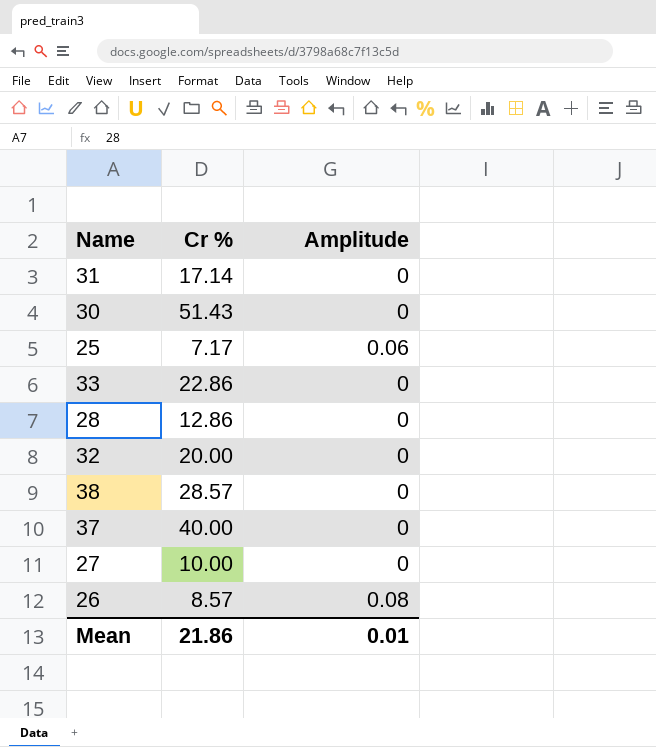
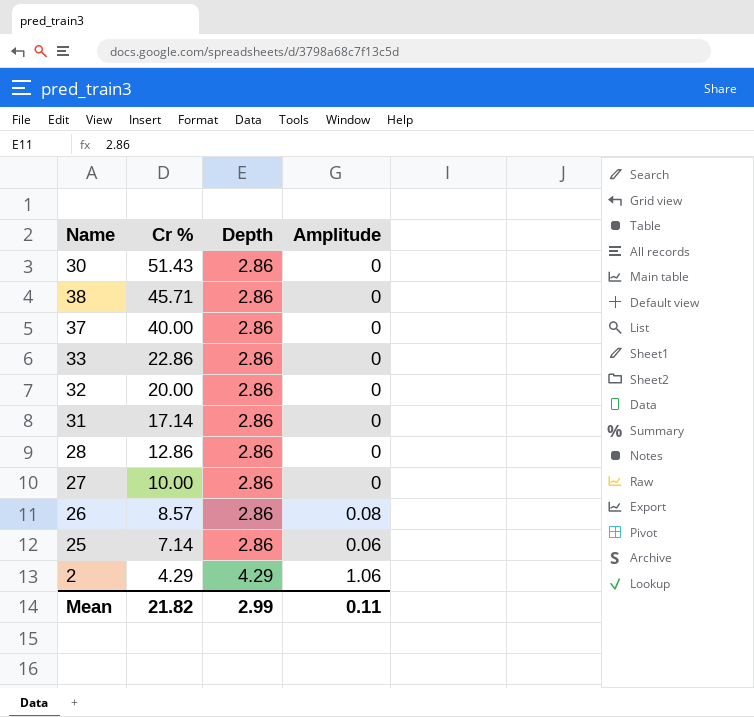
row order: none -> Cr % descending
column Depth | position: none -> 3
38 | Cr %: 28.57 -> 45.71
25 | Cr %: 7.17 -> 7.14
row 2: none -> 4.29 | 4.29 | 1.06
Mean | Cr %: 21.86 -> 21.82
Mean | Amplitude: 0.01 -> 0.11

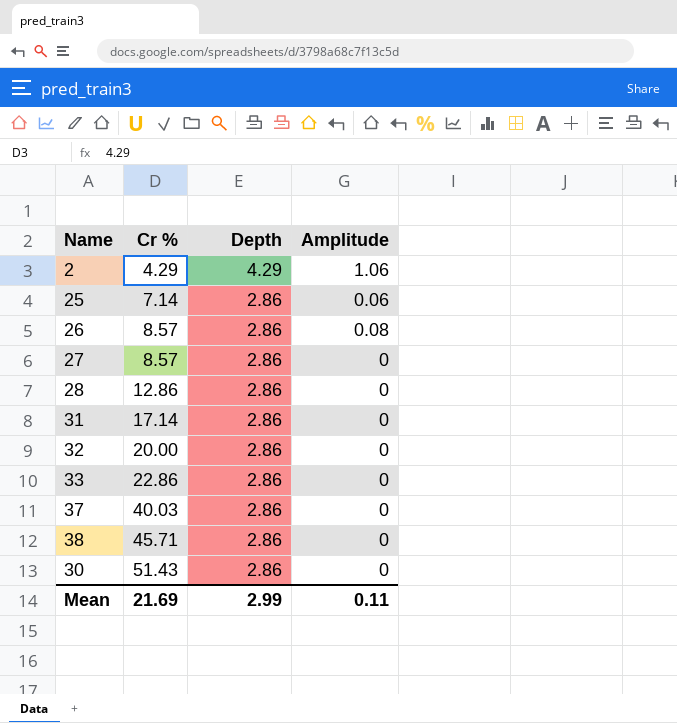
row order: Cr % descending -> Cr % ascending
27 | Cr %: 10.00 -> 8.57
37 | Cr %: 40.00 -> 40.03
Mean | Cr %: 21.82 -> 21.69

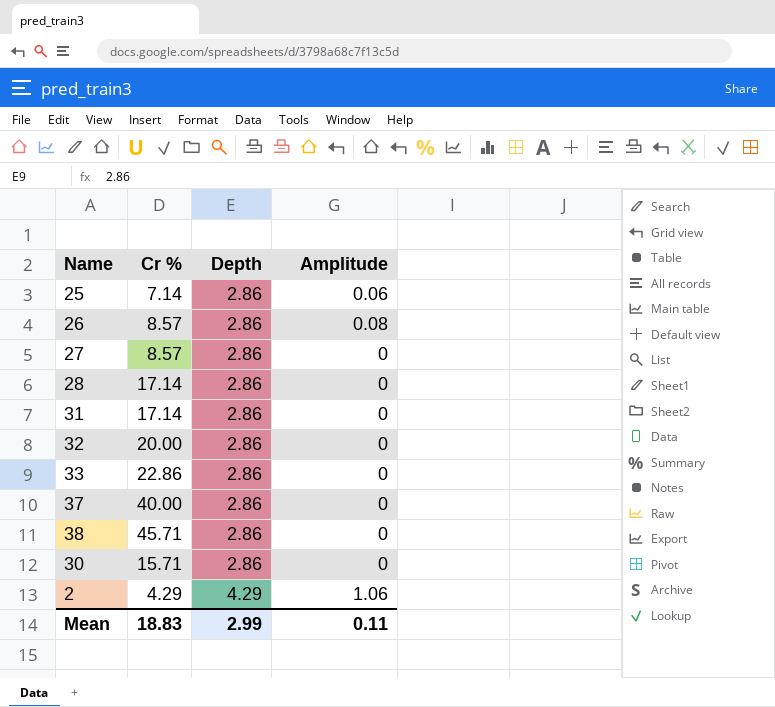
row order: Cr % ascending -> Depth ascending
28 | Cr %: 12.86 -> 17.14
37 | Cr %: 40.03 -> 40.00
30 | Cr %: 51.43 -> 15.71
Mean | Cr %: 21.69 -> 18.83

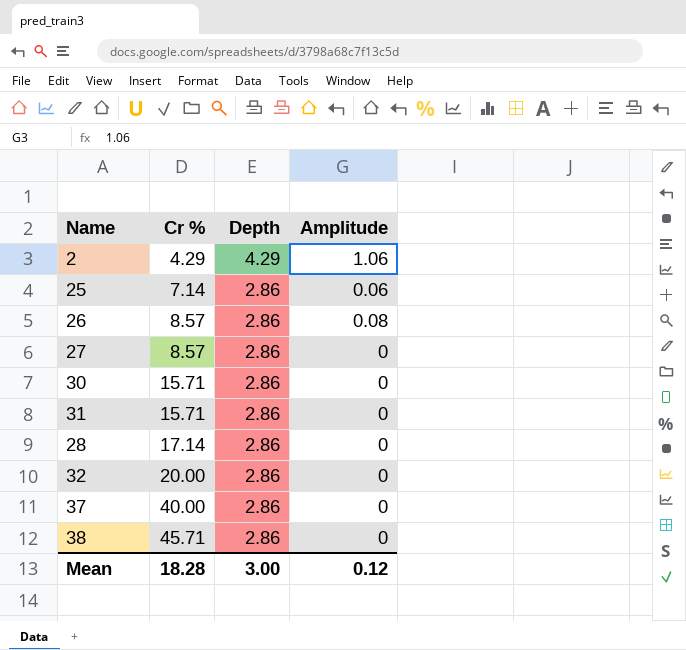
row order: Depth ascending -> Cr % ascending
row 33: 22.86 | 2.86 | 0 -> none
31 | Cr %: 17.14 -> 15.71
Mean | Cr %: 18.83 -> 18.28
Mean | Depth: 2.99 -> 3.00
Mean | Amplitude: 0.11 -> 0.12

